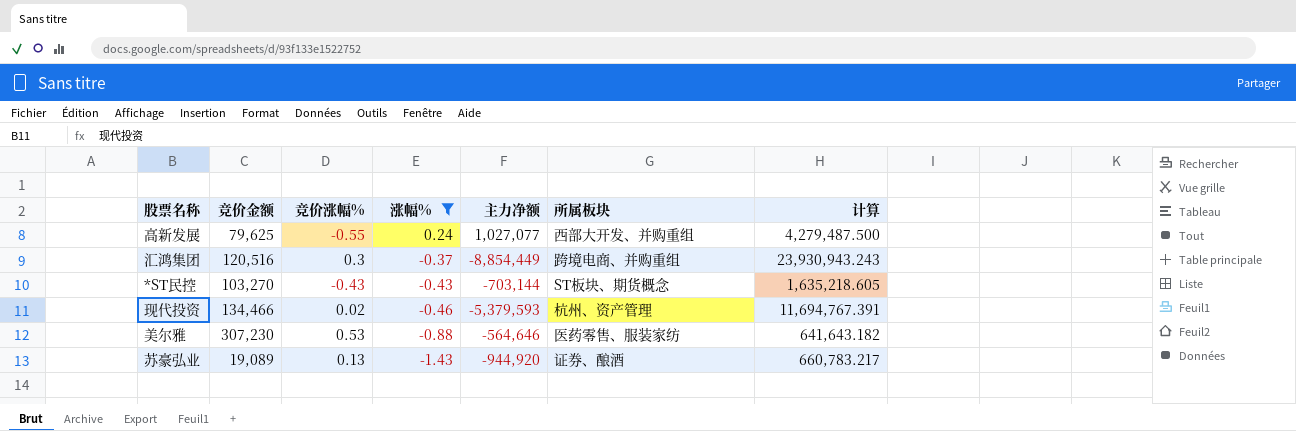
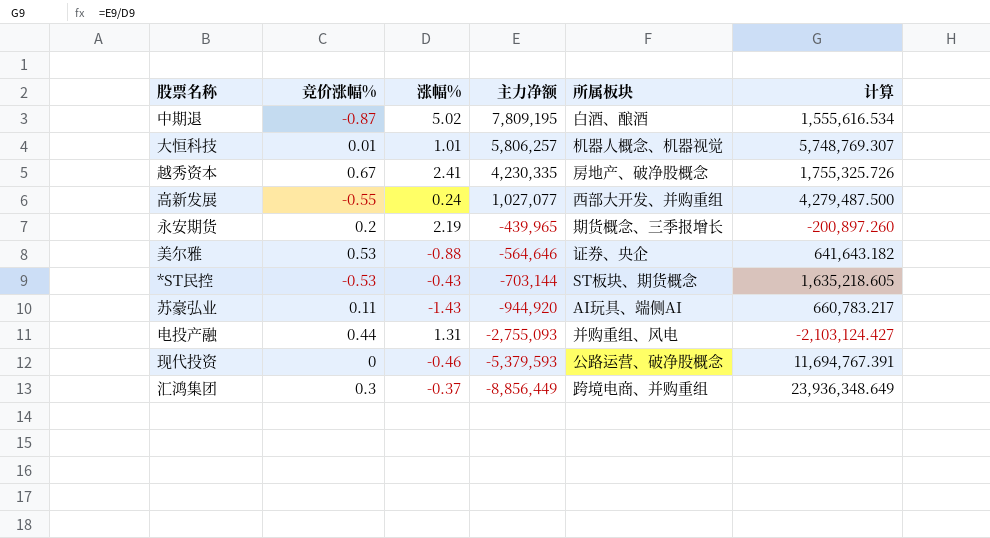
filter: 涨幅% <= 0.24 -> none
row order: 涨幅% descending -> 主力净额 descending
column 竞价金额 | position: 2 -> none
美尔雅 | 所属板块: 医药零售、服装家纺 -> 证券、央企
*ST民控 | 竞价涨幅%: -0.43 -> -0.53
苏豪弘业 | 竞价涨幅%: 0.13 -> 0.11
苏豪弘业 | 所属板块: 证券、酿酒 -> AI玩具、端侧AI
现代投资 | 竞价涨幅%: 0.02 -> 0
现代投资 | 所属板块: 杭州、资产管理 -> 公路运营、破净股概念
汇鸿集团 | 主力净额: -8,854,449 -> -8,856,449
汇鸿集团 | 计算: 23,930,943.243 -> 23,936,348.649

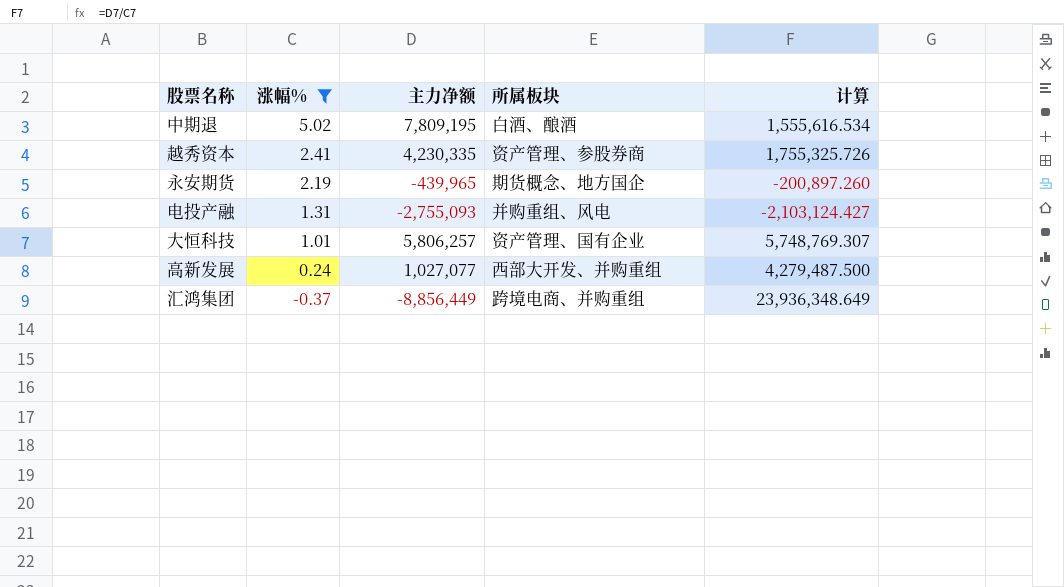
filter: none -> 涨幅% >= -0.37
row order: 主力净额 descending -> 涨幅% descending
column 竞价涨幅% | position: 2 -> none
越秀资本 | 所属板块: 房地产、破净股概念 -> 资产管理、参股券商
永安期货 | 所属板块: 期货概念、三季报增长 -> 期货概念、地方国企
大恒科技 | 所属板块: 机器人概念、机器视觉 -> 资产管理、国有企业

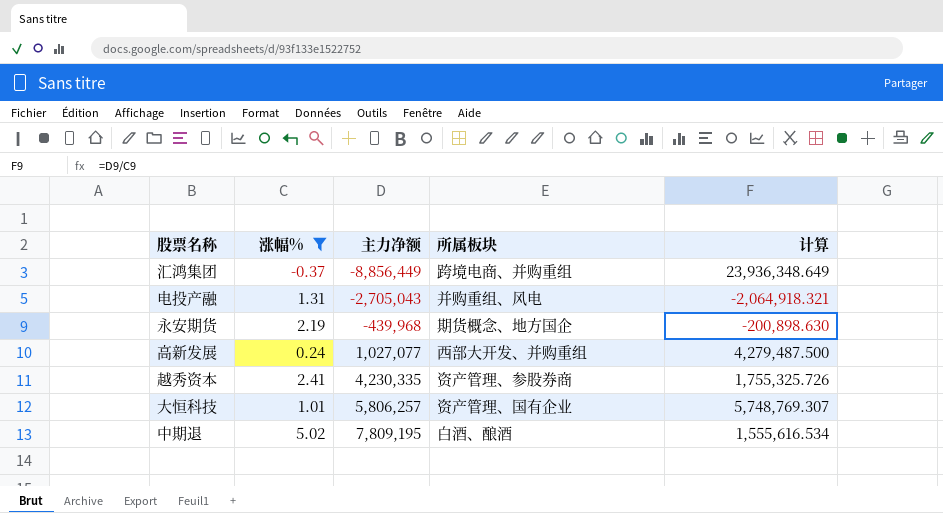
row order: 涨幅% descending -> 主力净额 ascending
电投产融 | 主力净额: -2,755,093 -> -2,705,043
电投产融 | 计算: -2,103,124.427 -> -2,064,918.321
永安期货 | 主力净额: -439,965 -> -439,968
永安期货 | 计算: -200,897.260 -> -200,898.630

